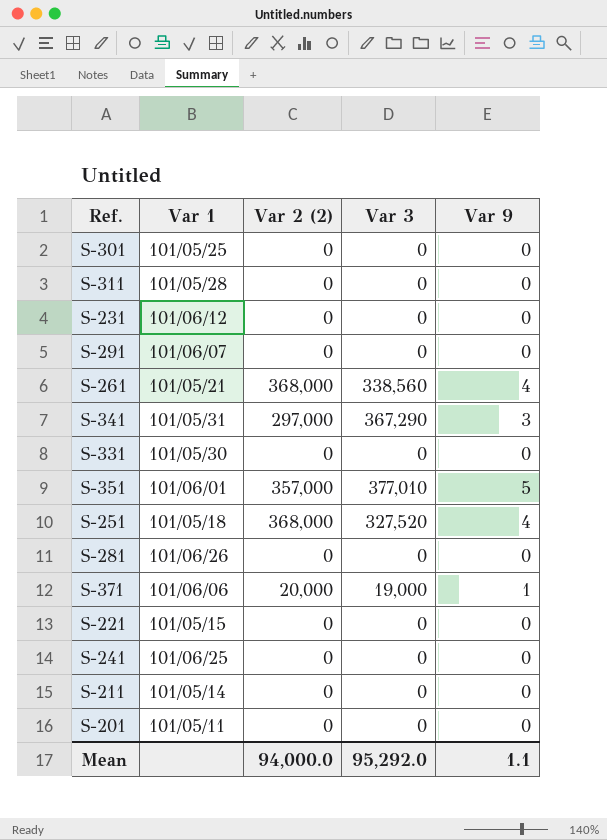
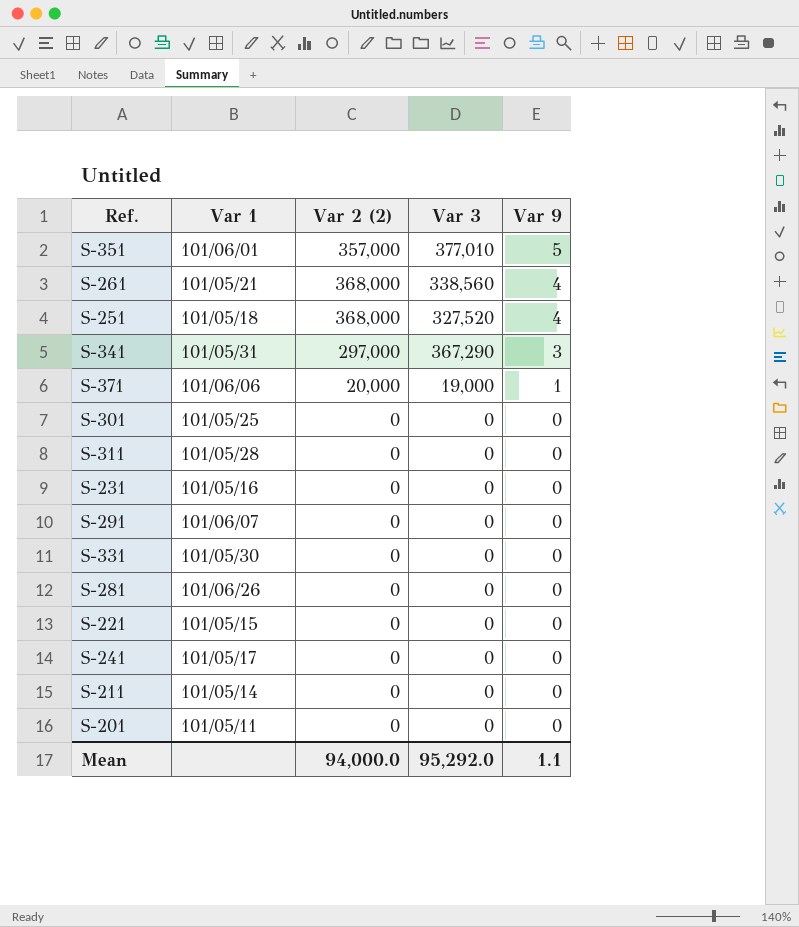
row order: none -> Var 9 descending
S-231 | Var 1: 101/06/12 -> 101/05/16
S-241 | Var 1: 101/06/25 -> 101/05/17

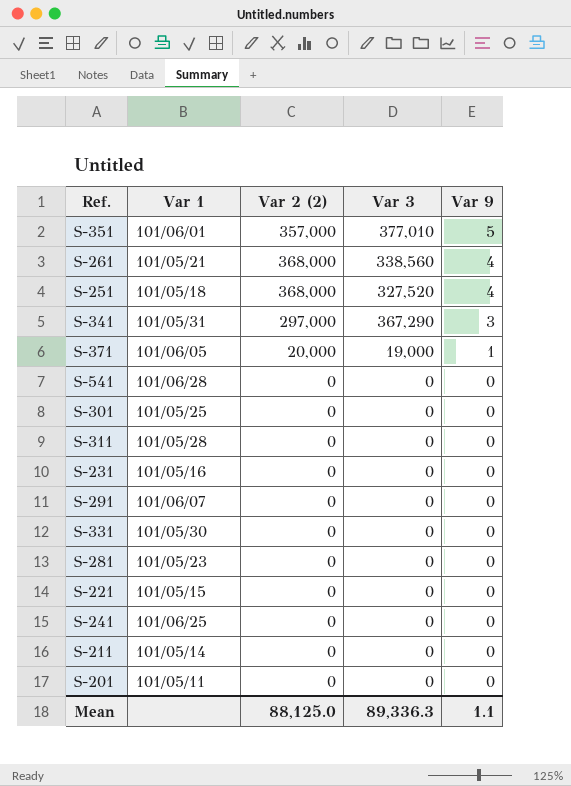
S-371 | Var 1: 101/06/06 -> 101/06/05
row S-541: none -> 101/06/28 | 0 | 0 | 0
S-281 | Var 1: 101/06/26 -> 101/05/23
S-241 | Var 1: 101/05/17 -> 101/06/25
Mean | Var 2 (2): 94,000.0 -> 88,125.0
Mean | Var 3: 95,292.0 -> 89,336.3

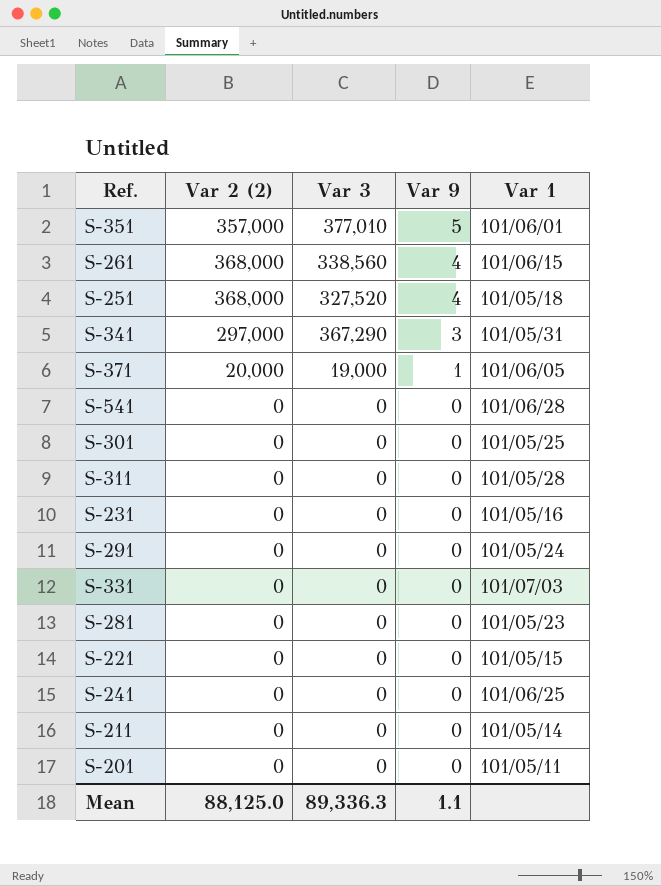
column Var 1 | position: 2 -> 5
S-261 | Var 1: 101/05/21 -> 101/06/15
S-291 | Var 1: 101/06/07 -> 101/05/24
S-331 | Var 1: 101/05/30 -> 101/07/03

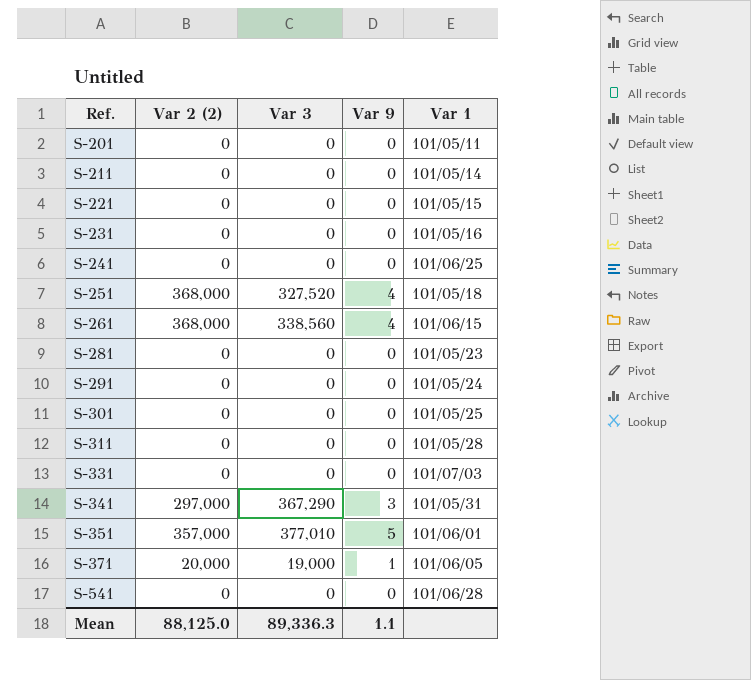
row order: Var 9 descending -> Ref. ascending

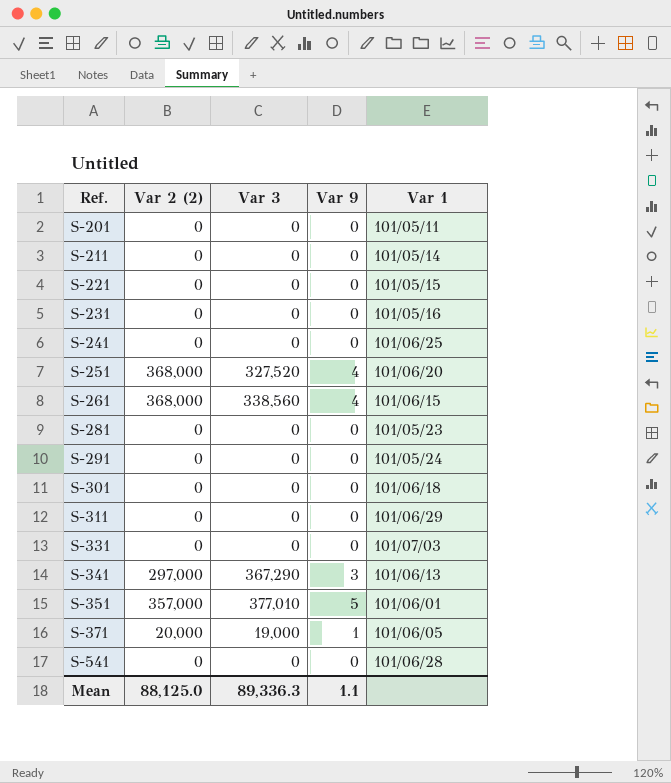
S-251 | Var 1: 101/05/18 -> 101/06/20
S-301 | Var 1: 101/05/25 -> 101/06/18
S-311 | Var 1: 101/05/28 -> 101/06/29
S-341 | Var 1: 101/05/31 -> 101/06/13

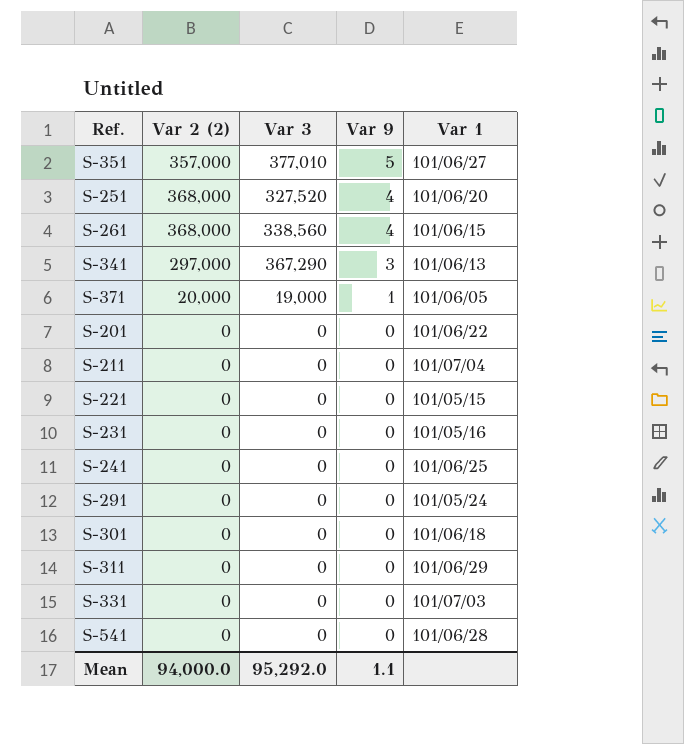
row order: Ref. ascending -> Var 9 descending
row S-281: 0 | 0 | 0 | 101/05/23 -> none
S-351 | Var 1: 101/06/01 -> 101/06/27
S-201 | Var 1: 101/05/11 -> 101/06/22
S-211 | Var 1: 101/05/14 -> 101/07/04
Mean | Var 2 (2): 88,125.0 -> 94,000.0
Mean | Var 3: 89,336.3 -> 95,292.0

